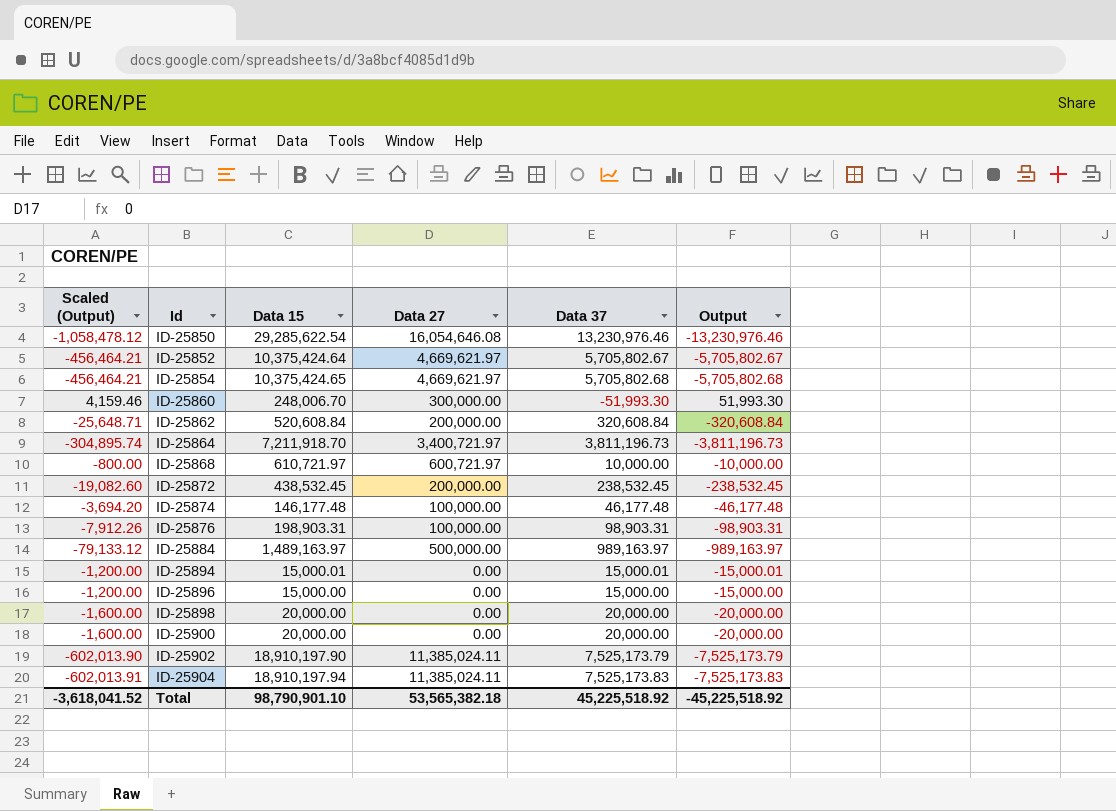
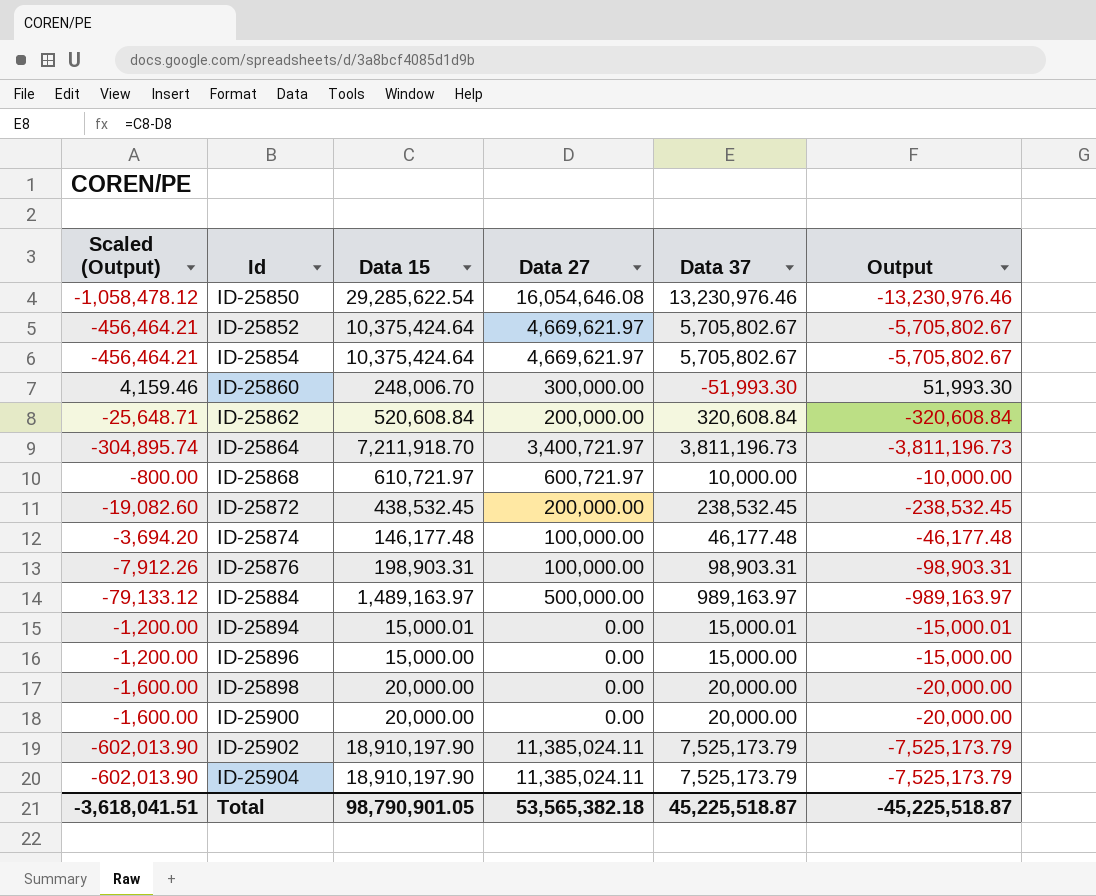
ID-25854 | Data 15: 10,375,424.65 -> 10,375,424.64
ID-25854 | Data 37: 5,705,802.68 -> 5,705,802.67
ID-25854 | Output: -5,705,802.68 -> -5,705,802.67
ID-25904 | Scaled (Output): -602,013.91 -> -602,013.90
ID-25904 | Data 15: 18,910,197.94 -> 18,910,197.90
ID-25904 | Data 37: 7,525,173.83 -> 7,525,173.79
ID-25904 | Output: -7,525,173.83 -> -7,525,173.79
Total | Scaled (Output): -3,618,041.52 -> -3,618,041.51
Total | Data 15: 98,790,901.10 -> 98,790,901.05
Total | Data 37: 45,225,518.92 -> 45,225,518.87
Total | Output: -45,225,518.92 -> -45,225,518.87

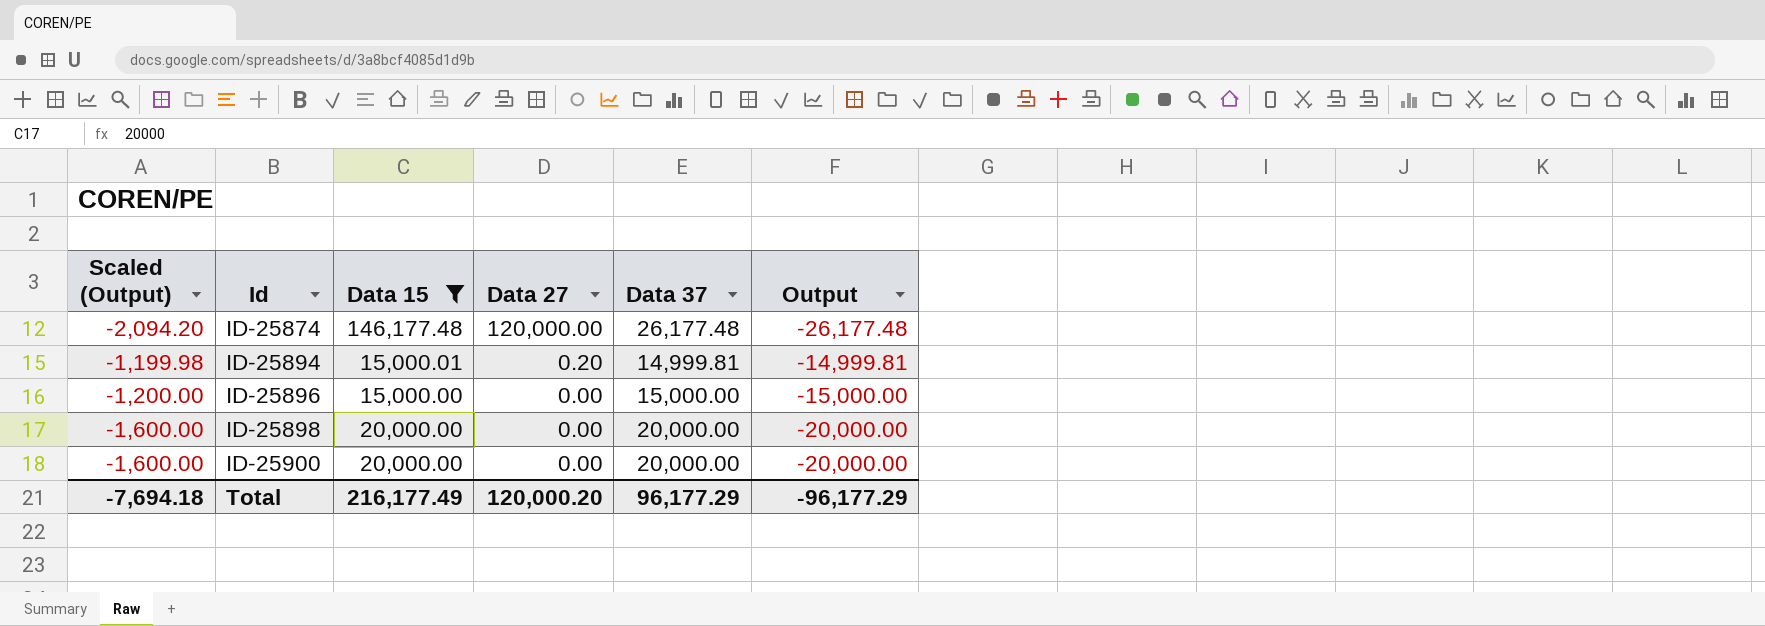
filter: none -> Data 15 <= 146,177.48
ID-25874 | Scaled (Output): -3,694.20 -> -2,094.20
ID-25874 | Data 27: 100,000.00 -> 120,000.00
ID-25874 | Data 37: 46,177.48 -> 26,177.48
ID-25874 | Output: -46,177.48 -> -26,177.48
ID-25894 | Scaled (Output): -1,200.00 -> -1,199.98
ID-25894 | Data 27: 0.00 -> 0.20
ID-25894 | Data 37: 15,000.01 -> 14,999.81
ID-25894 | Output: -15,000.01 -> -14,999.81
Total | Scaled (Output): -3,618,041.51 -> -7,694.18
Total | Data 15: 98,790,901.05 -> 216,177.49
Total | Data 27: 53,565,382.18 -> 120,000.20
Total | Data 37: 45,225,518.87 -> 96,177.29
Total | Output: -45,225,518.87 -> -96,177.29

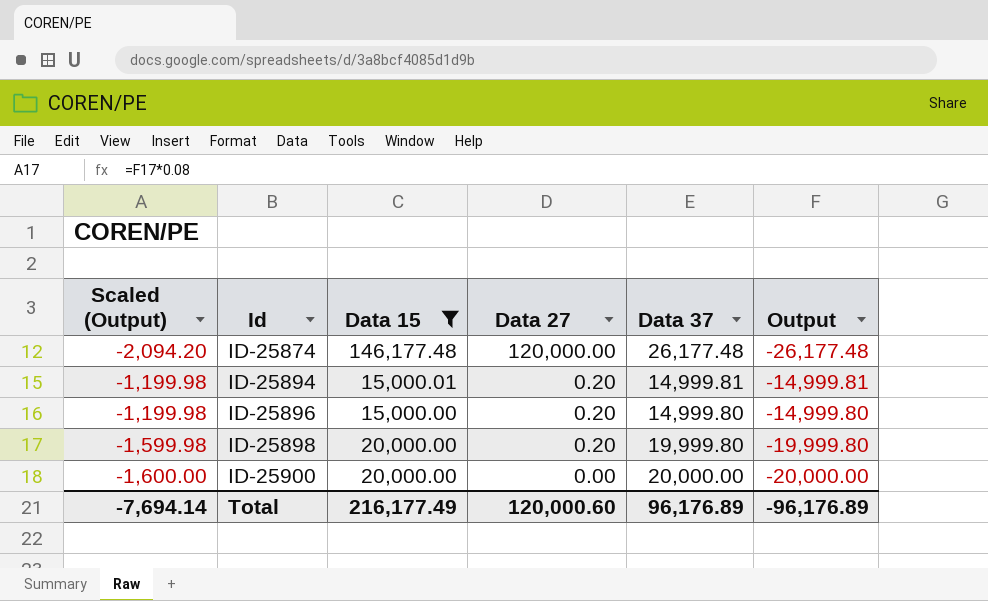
ID-25896 | Scaled (Output): -1,200.00 -> -1,199.98
ID-25896 | Data 27: 0.00 -> 0.20
ID-25896 | Data 37: 15,000.00 -> 14,999.80
ID-25896 | Output: -15,000.00 -> -14,999.80
ID-25898 | Scaled (Output): -1,600.00 -> -1,599.98
ID-25898 | Data 27: 0.00 -> 0.20
ID-25898 | Data 37: 20,000.00 -> 19,999.80
ID-25898 | Output: -20,000.00 -> -19,999.80
Total | Scaled (Output): -7,694.18 -> -7,694.14
Total | Data 27: 120,000.20 -> 120,000.60
Total | Data 37: 96,177.29 -> 96,176.89
Total | Output: -96,177.29 -> -96,176.89

